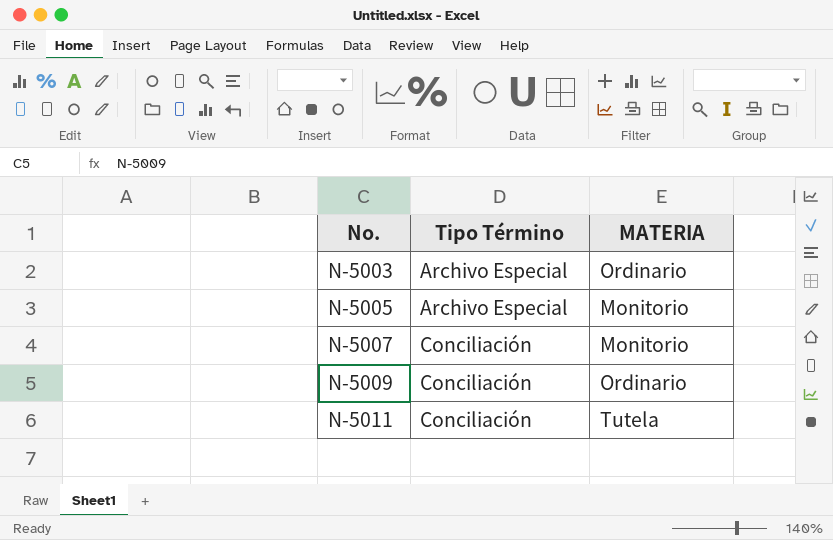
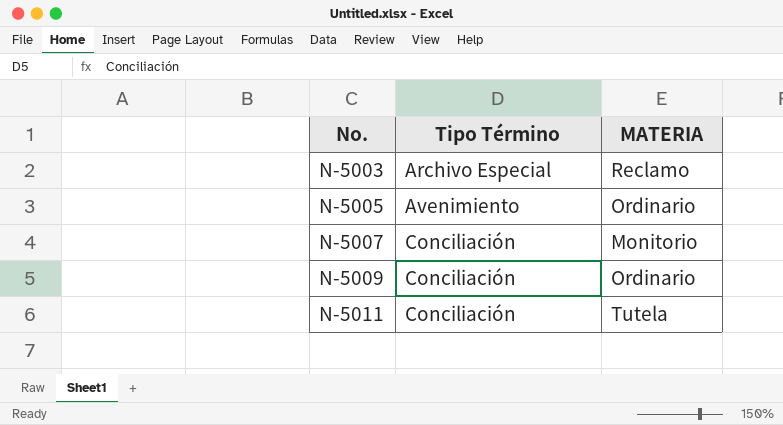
N-5003 | MATERIA: Ordinario -> Reclamo
N-5005 | Tipo Término: Archivo Especial -> Avenimiento
N-5005 | MATERIA: Monitorio -> Ordinario

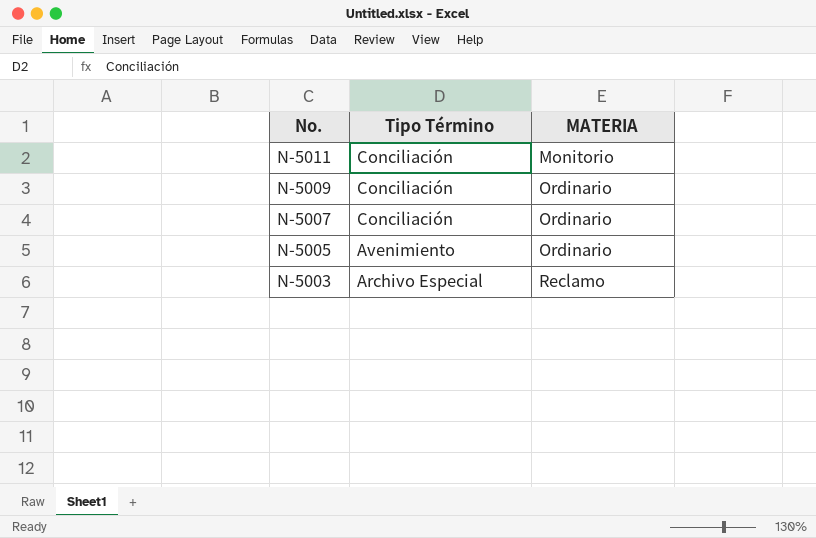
row order: No. ascending -> No. descending
N-5011 | MATERIA: Tutela -> Monitorio
N-5007 | MATERIA: Monitorio -> Ordinario

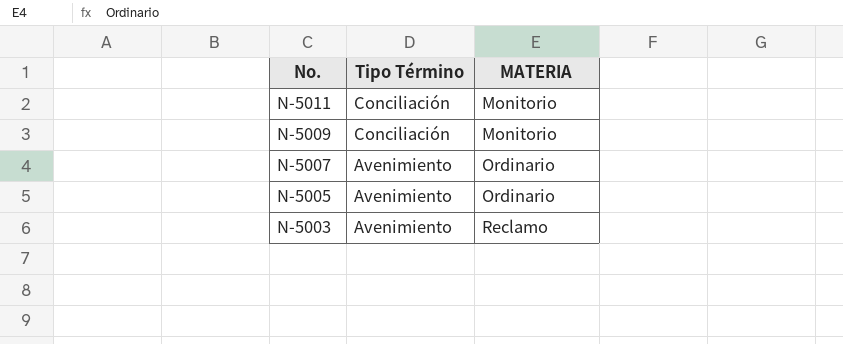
N-5009 | MATERIA: Ordinario -> Monitorio
N-5007 | Tipo Término: Conciliación -> Avenimiento
N-5003 | Tipo Término: Archivo Especial -> Avenimiento

